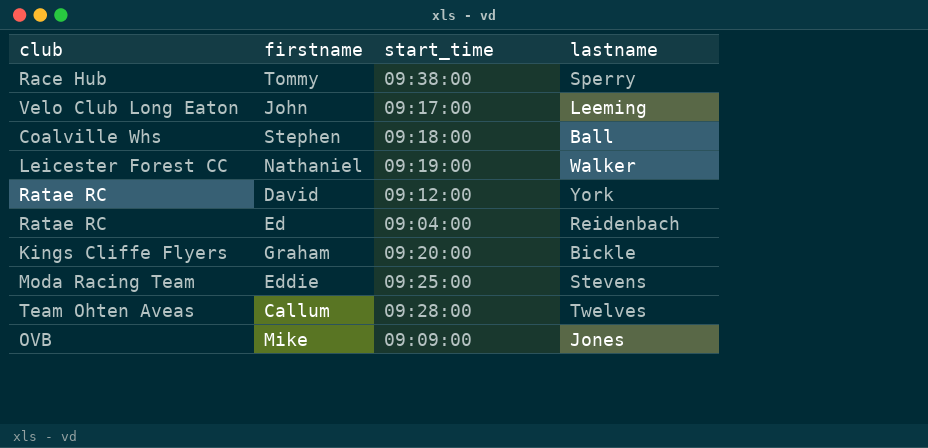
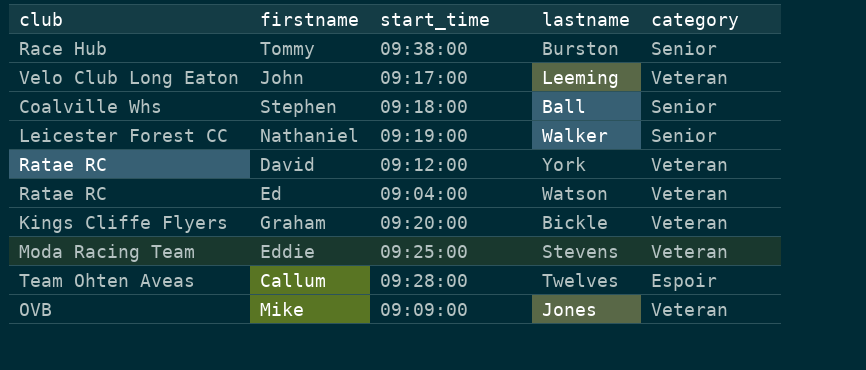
column category | position: none -> 5
Tommy | lastname: Sperry -> Burston
Ed | lastname: Reidenbach -> Watson

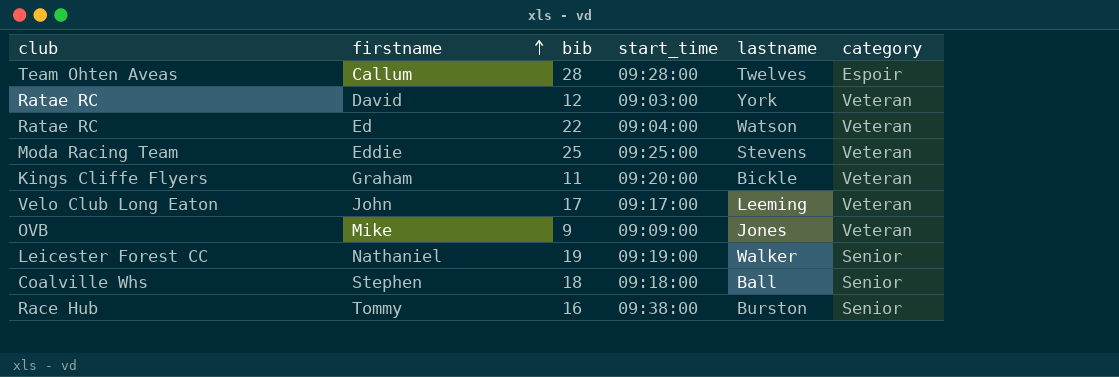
row order: none -> firstname ascending
column bib | position: none -> 3
David | start_time: 09:12:00 -> 09:03:00

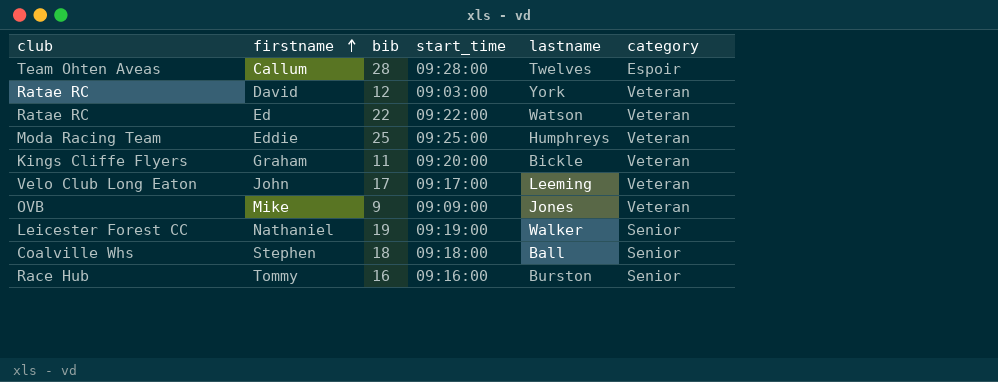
Ed | start_time: 09:04:00 -> 09:22:00
Eddie | lastname: Stevens -> Humphreys
Tommy | start_time: 09:38:00 -> 09:16:00

